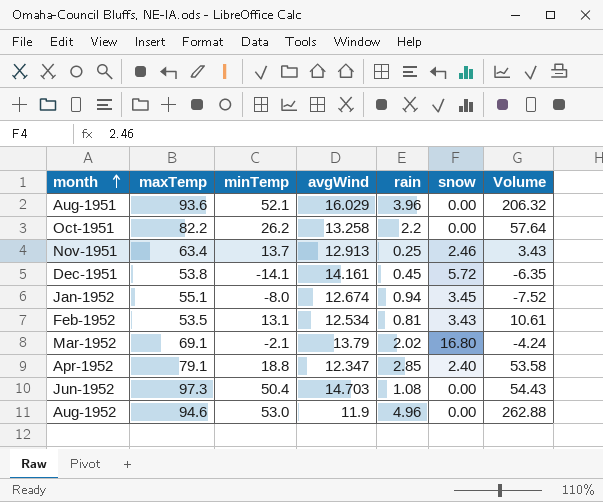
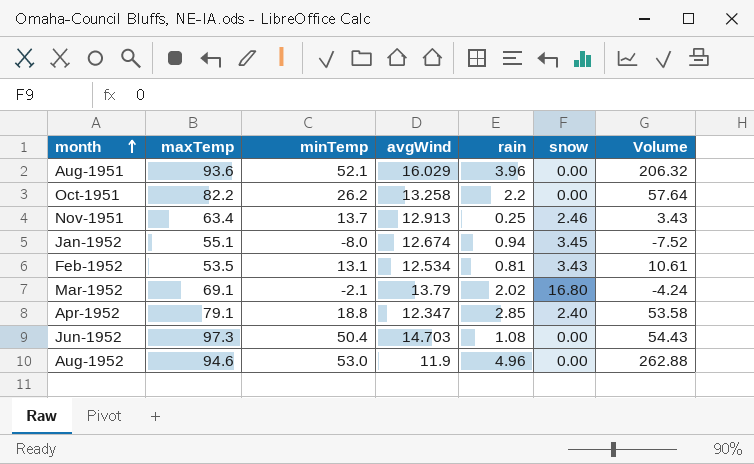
row Dec-1951: 53.8 | -14.1 | 14.161 | 0.45 | 5.72 | -6.35 -> none

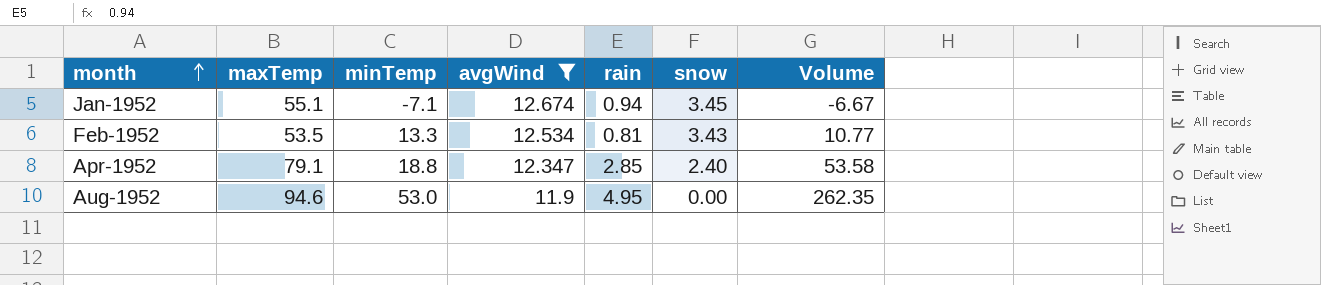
filter: none -> avgWind <= 12.674
Jan-1952 | minTemp: -8.0 -> -7.1
Jan-1952 | Volume: -7.52 -> -6.67
Feb-1952 | minTemp: 13.1 -> 13.3
Feb-1952 | Volume: 10.61 -> 10.77
Aug-1952 | rain: 4.96 -> 4.95
Aug-1952 | Volume: 262.88 -> 262.35

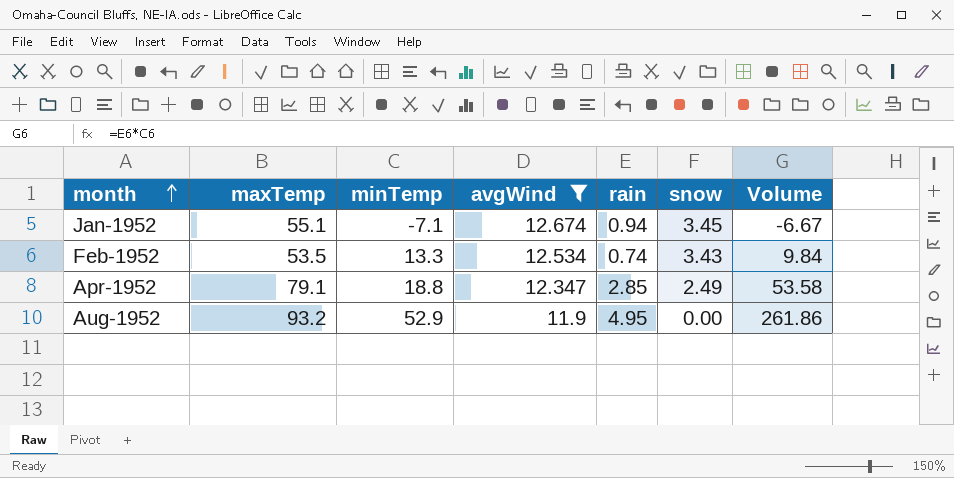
Feb-1952 | rain: 0.81 -> 0.74
Feb-1952 | Volume: 10.77 -> 9.84
Apr-1952 | snow: 2.40 -> 2.49
Aug-1952 | maxTemp: 94.6 -> 93.2
Aug-1952 | minTemp: 53.0 -> 52.9
Aug-1952 | Volume: 262.35 -> 261.86

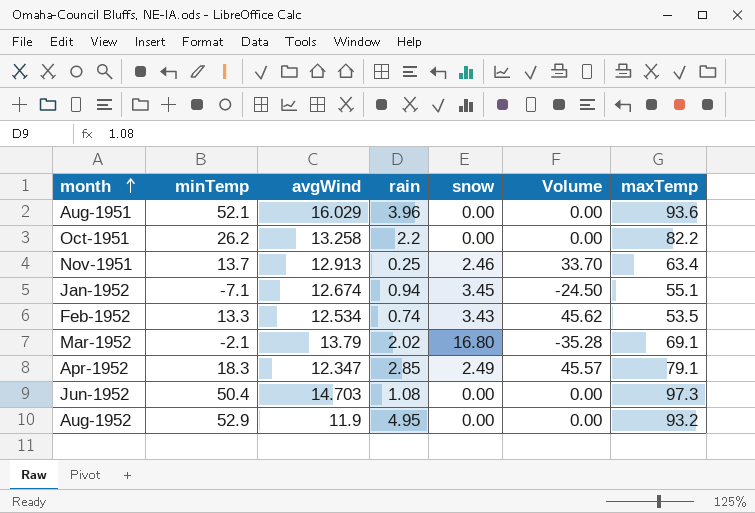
filter: avgWind <= 12.674 -> none
column Volume | formula: [minTemp] * [rain] -> [minTemp] * [snow]
column maxTemp | position: 2 -> 7
Apr-1952 | minTemp: 18.8 -> 18.3

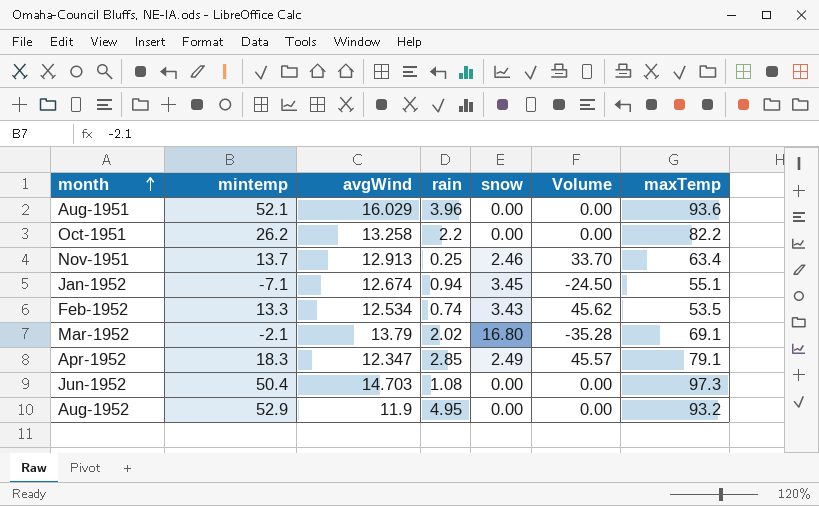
column name: minTemp -> mintemp

